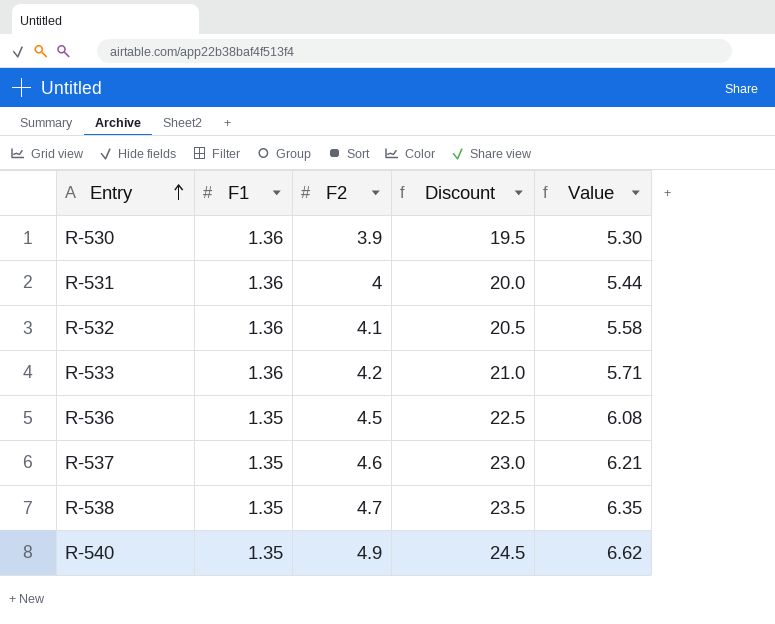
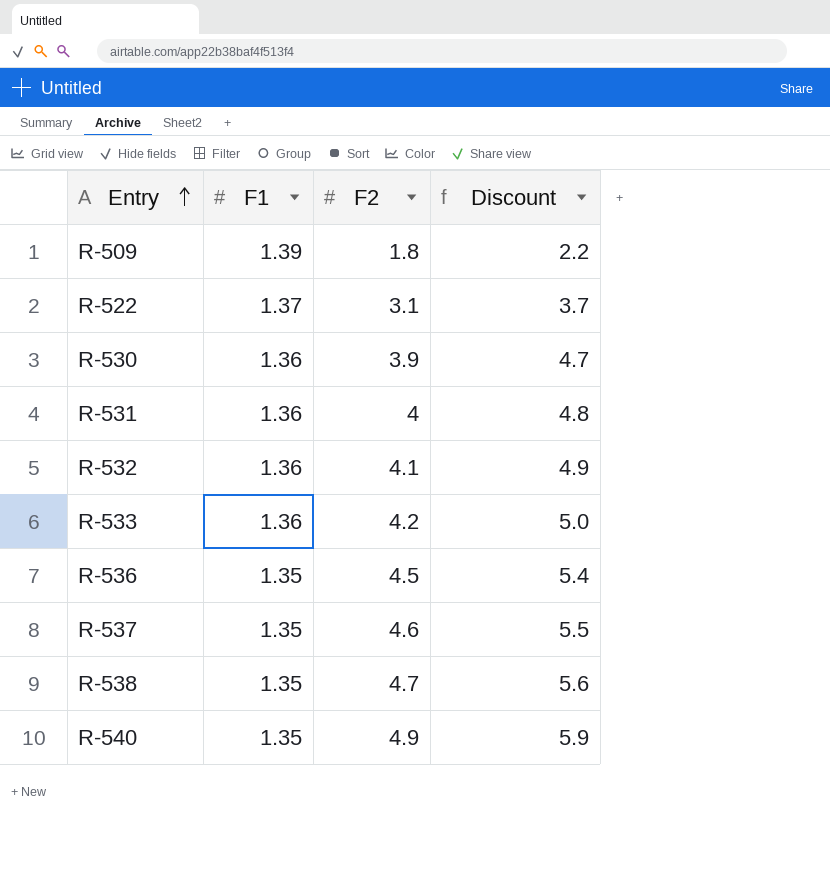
column Value | formula: [F1] * [F2] -> none
column Discount | formula: [F2] * 5 -> [F2] * 1.2
row R-509: none -> 1.39 | 1.8 | 2.2
row R-522: none -> 1.37 | 3.1 | 3.7

